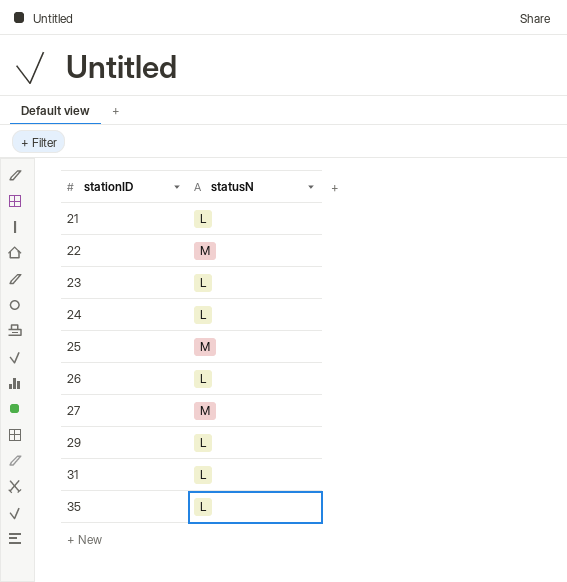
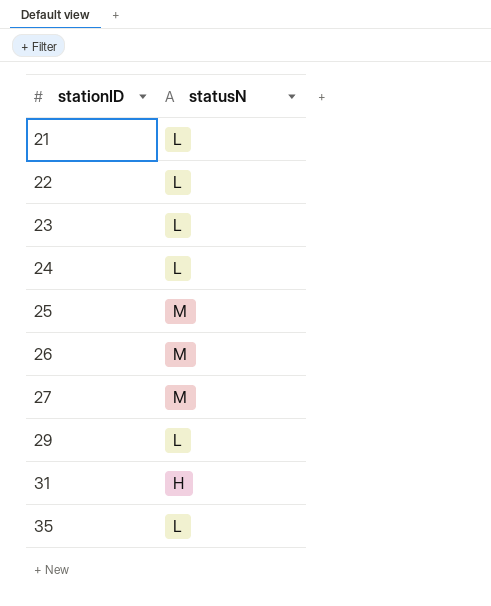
22 | statusN: M -> L
26 | statusN: L -> M
31 | statusN: L -> H

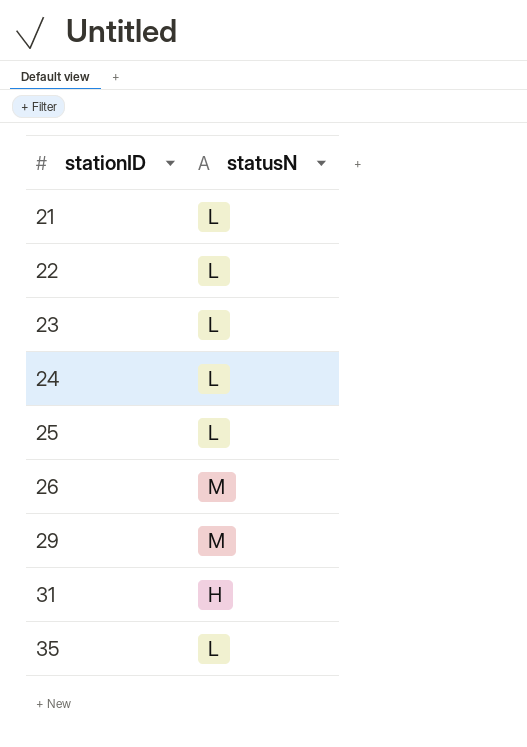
row 27: M -> none
25 | statusN: M -> L
29 | statusN: L -> M

